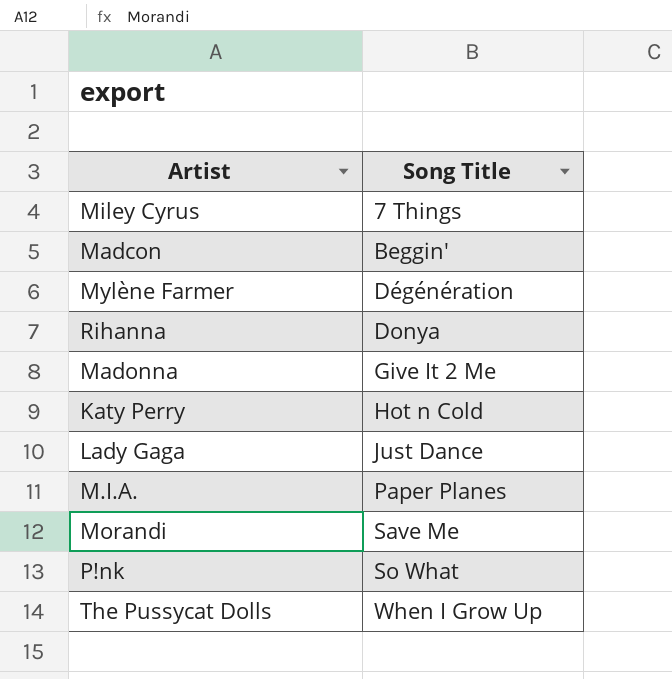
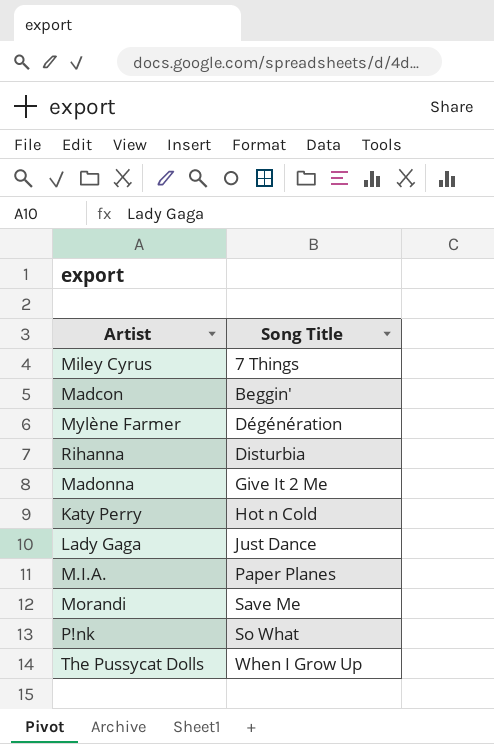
Rihanna | Song Title: Donya -> Disturbia

